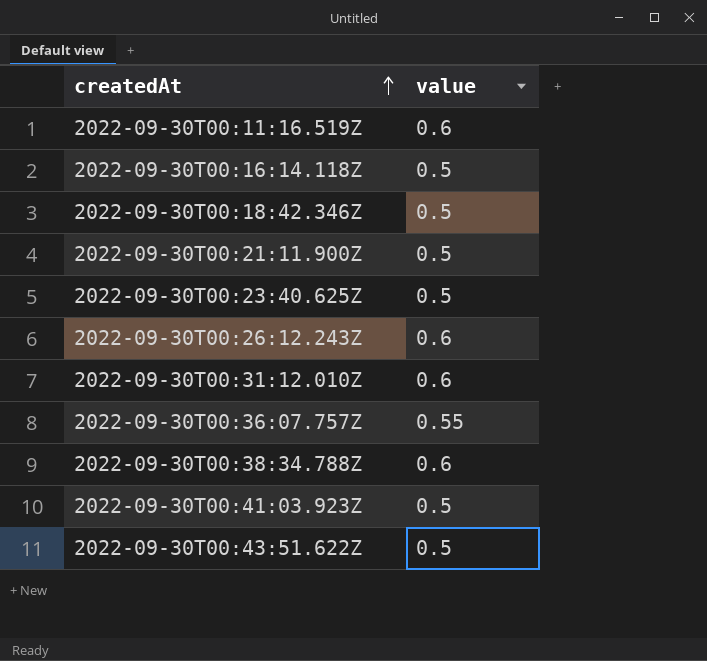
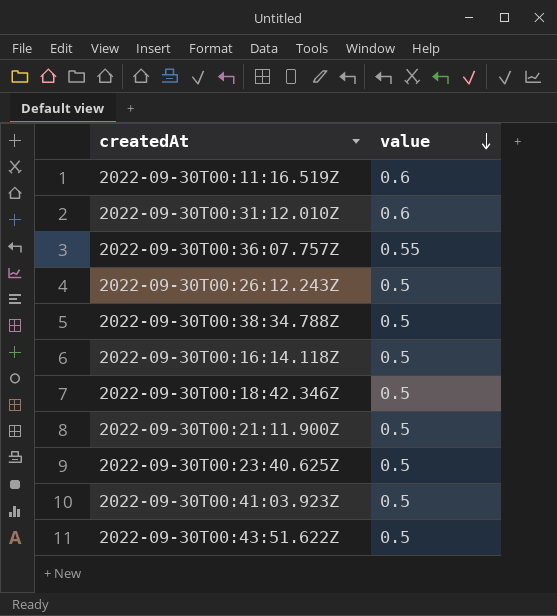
row order: createdAt ascending -> value descending
2022-09-30T00:26:12.243Z | value: 0.6 -> 0.5
2022-09-30T00:38:34.788Z | value: 0.6 -> 0.5

